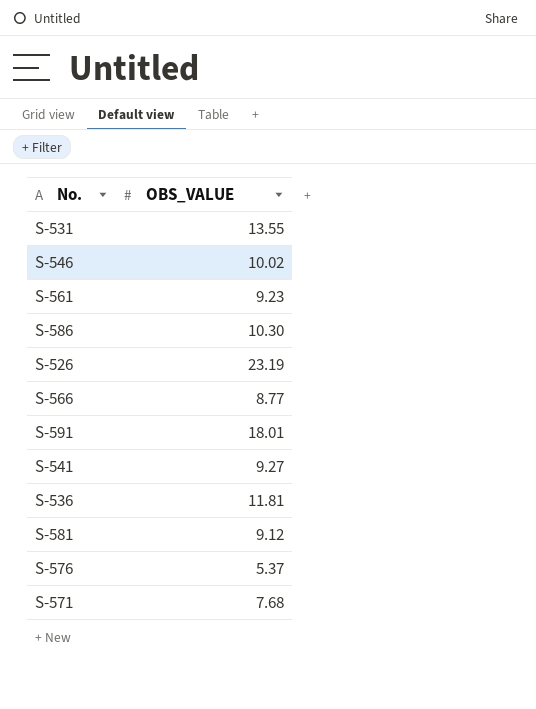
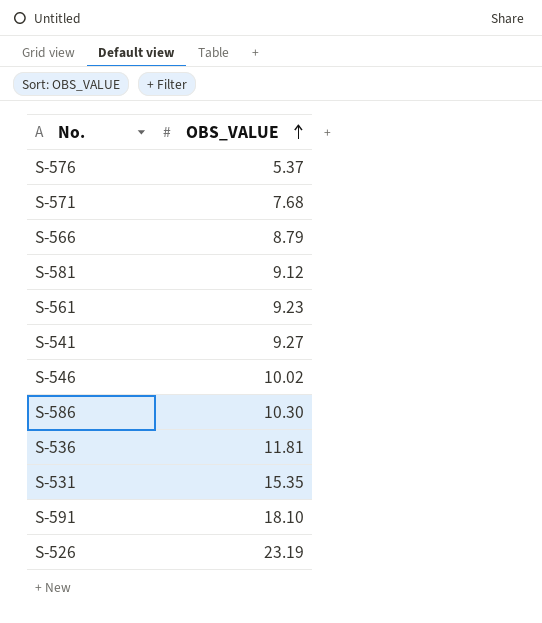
row order: none -> OBS_VALUE ascending
S-566 | OBS_VALUE: 8.77 -> 8.79
S-531 | OBS_VALUE: 13.55 -> 15.35
S-591 | OBS_VALUE: 18.01 -> 18.10

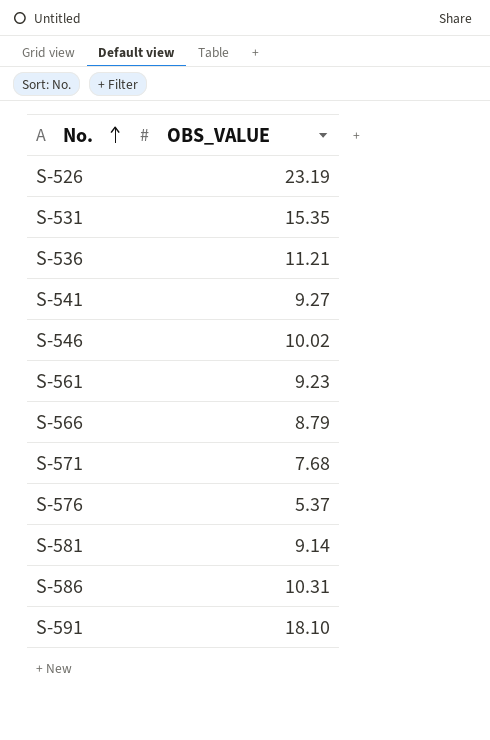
row order: OBS_VALUE ascending -> No. ascending
S-536 | OBS_VALUE: 11.81 -> 11.21
S-581 | OBS_VALUE: 9.12 -> 9.14
S-586 | OBS_VALUE: 10.30 -> 10.31

